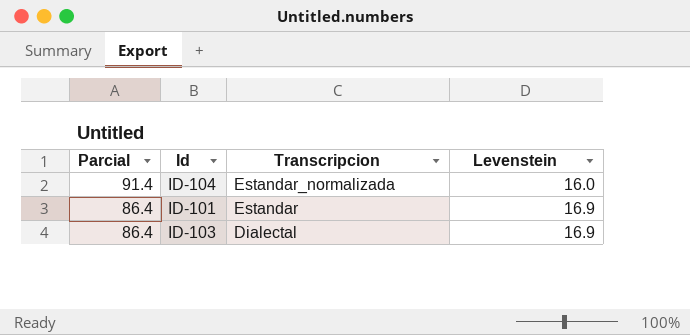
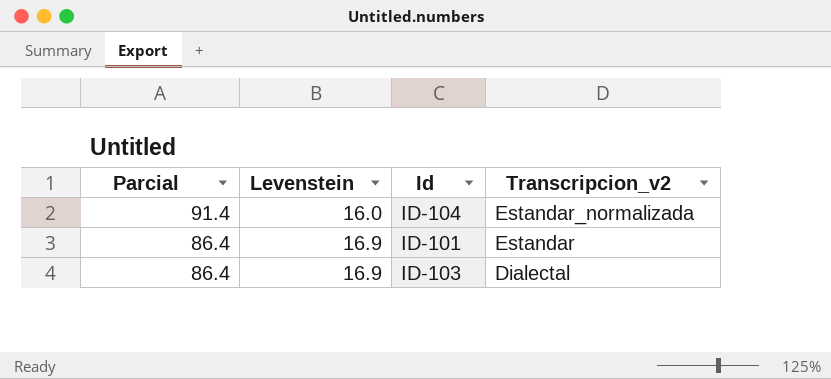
column Levenstein | position: 4 -> 2
column name: Transcripcion -> Transcripcion_v2

